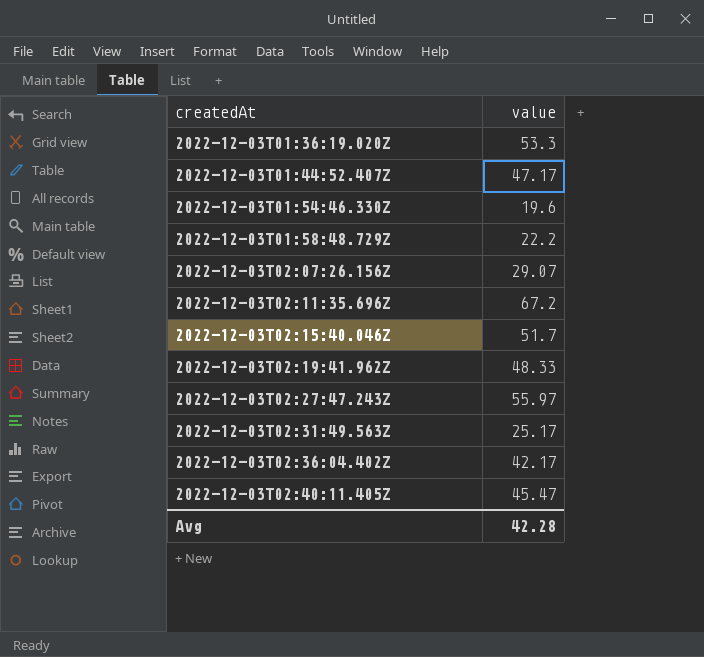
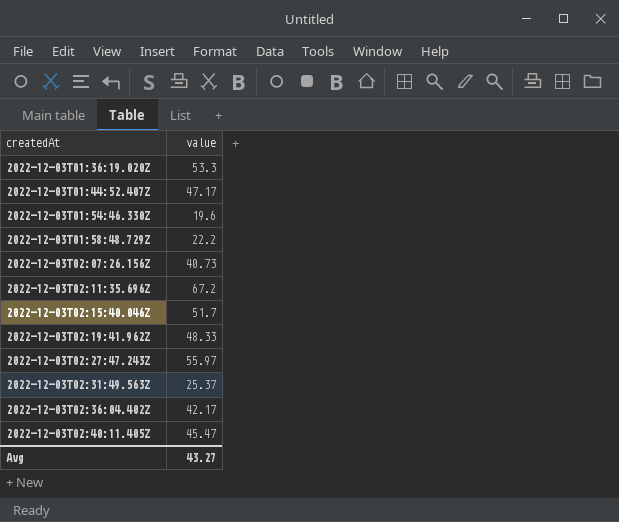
2022-12-03T02:07:26.156Z | value: 29.07 -> 40.73
2022-12-03T02:31:49.563Z | value: 25.17 -> 25.37
Avg | value: 42.28 -> 43.27

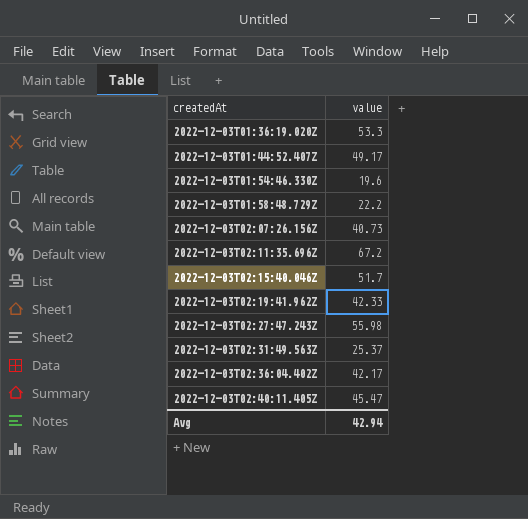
2022-12-03T01:44:52.407Z | value: 47.17 -> 49.17
2022-12-03T02:19:41.962Z | value: 48.33 -> 42.33
2022-12-03T02:27:47.243Z | value: 55.97 -> 55.98
Avg | value: 43.27 -> 42.94

